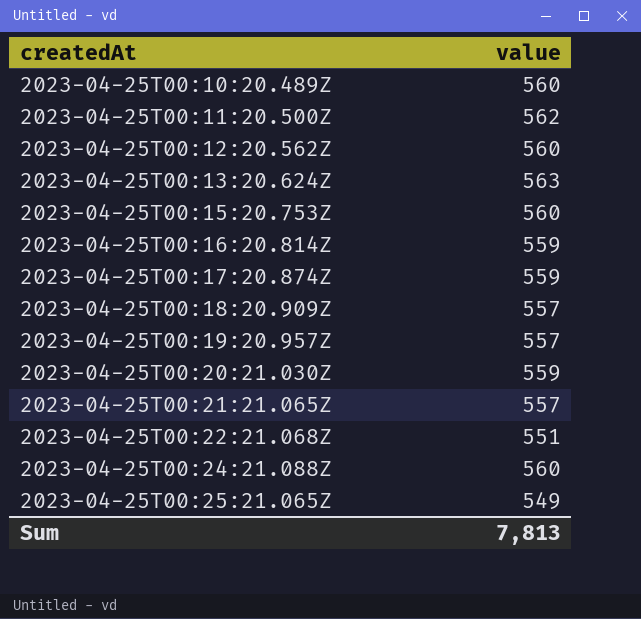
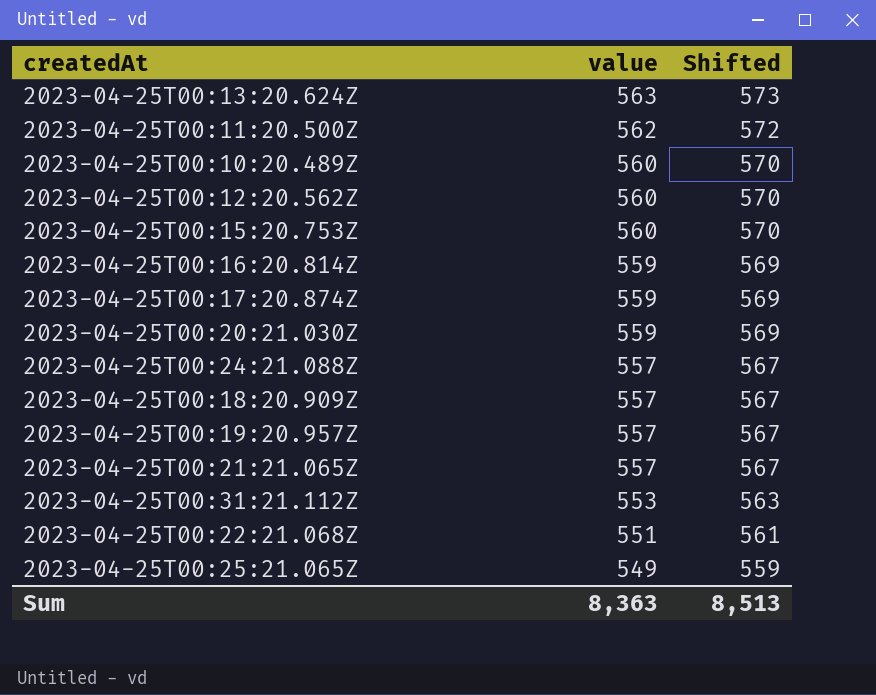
row order: createdAt ascending -> value descending
column Shifted | formula: none -> [value] + 10
2023-04-25T00:24:21.088Z | value: 560 -> 557
row 2023-04-25T00:31:21.112Z: none -> 553 | 563
Sum | value: 7,813 -> 8,363

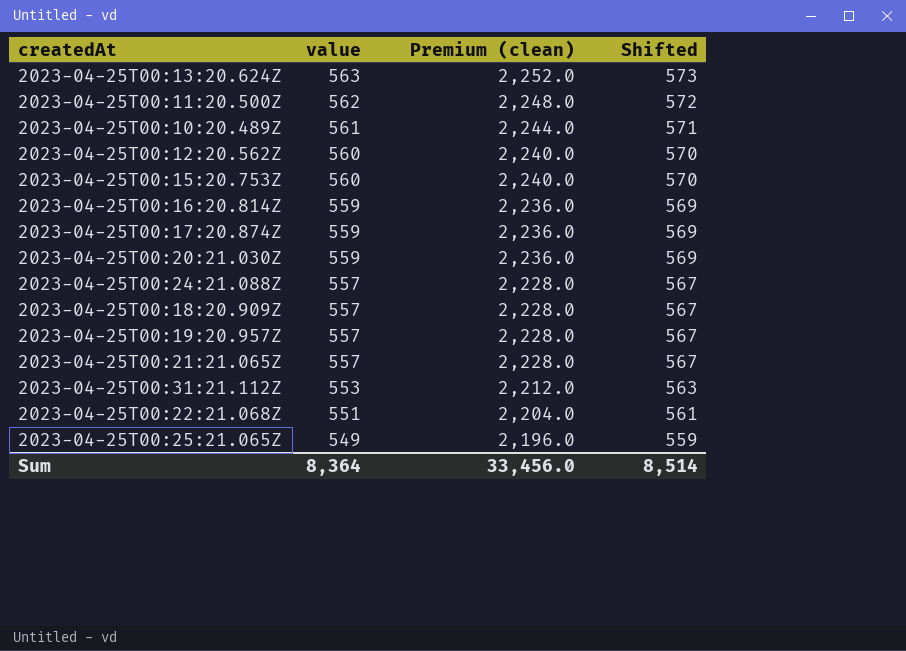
column Premium (clean) | formula: none -> [value] * 4
2023-04-25T00:10:20.489Z | value: 560 -> 561
2023-04-25T00:10:20.489Z | Shifted: 570 -> 571
Sum | value: 8,363 -> 8,364
Sum | Shifted: 8,513 -> 8,514

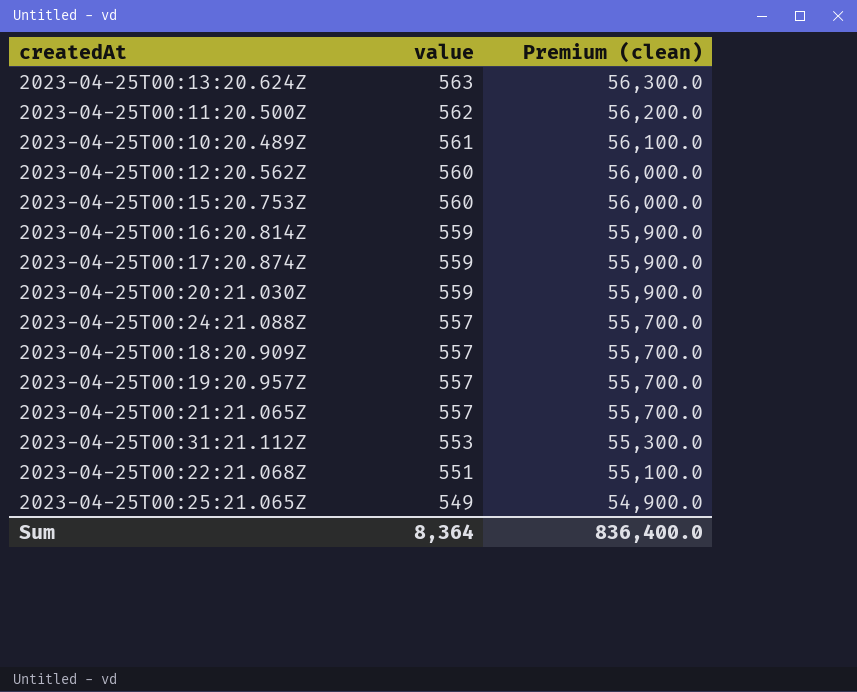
column Shifted | formula: [value] + 10 -> none
column Premium (clean) | formula: [value] * 4 -> [value] * 100
Sum | Premium (clean): 33,456.0 -> 836,400.0

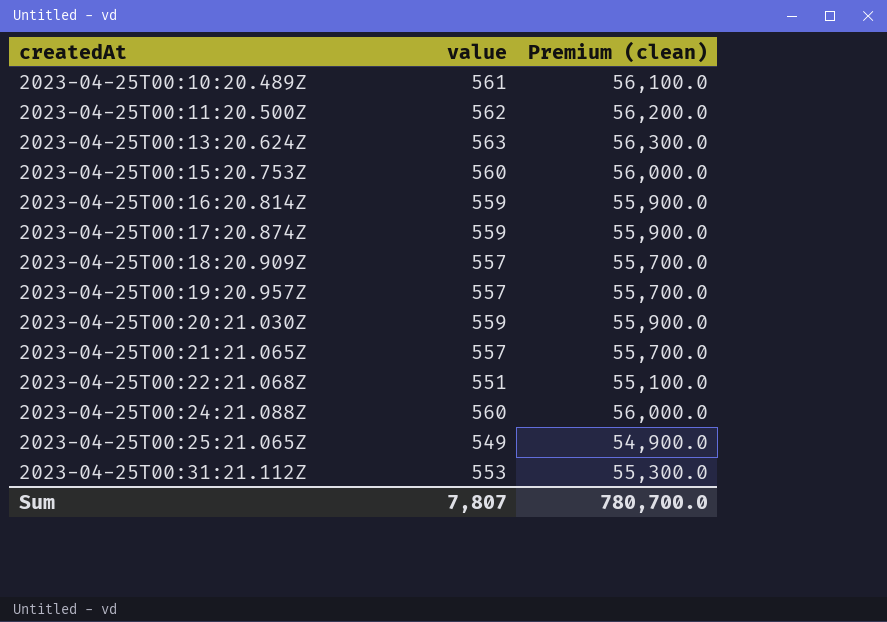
row order: value descending -> createdAt ascending
row 2023-04-25T00:12:20.562Z: 560 | 56,000.0 -> none
2023-04-25T00:24:21.088Z | value: 557 -> 560
2023-04-25T00:24:21.088Z | Premium (clean): 55,700.0 -> 56,000.0
Sum | value: 8,364 -> 7,807
Sum | Premium (clean): 836,400.0 -> 780,700.0

